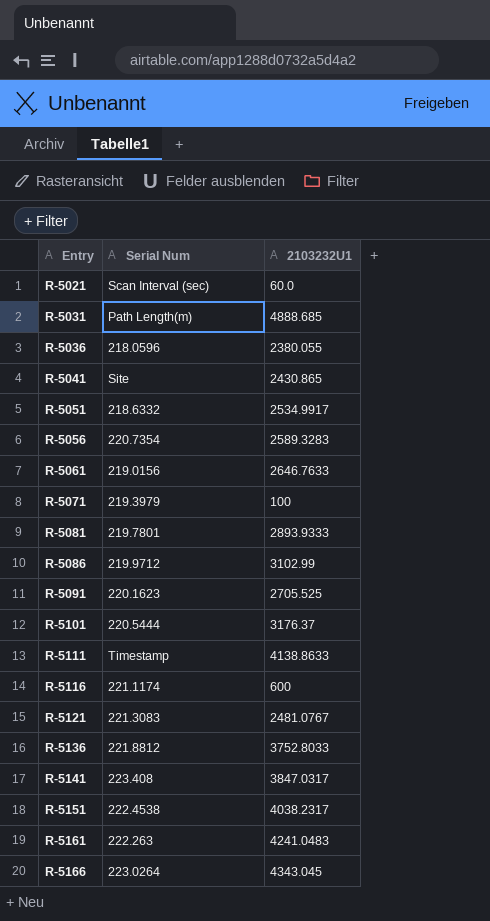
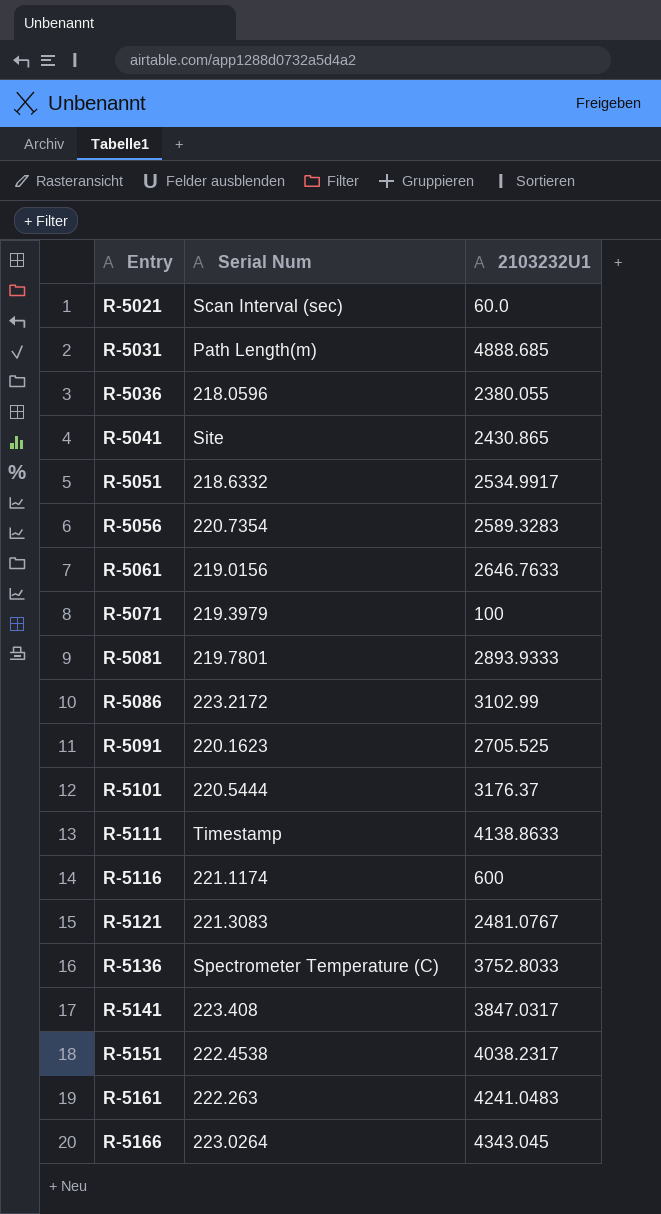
R-5086 | Serial Num: 219.9712 -> 223.2172
R-5136 | Serial Num: 221.8812 -> Spectrometer Temperature (C)

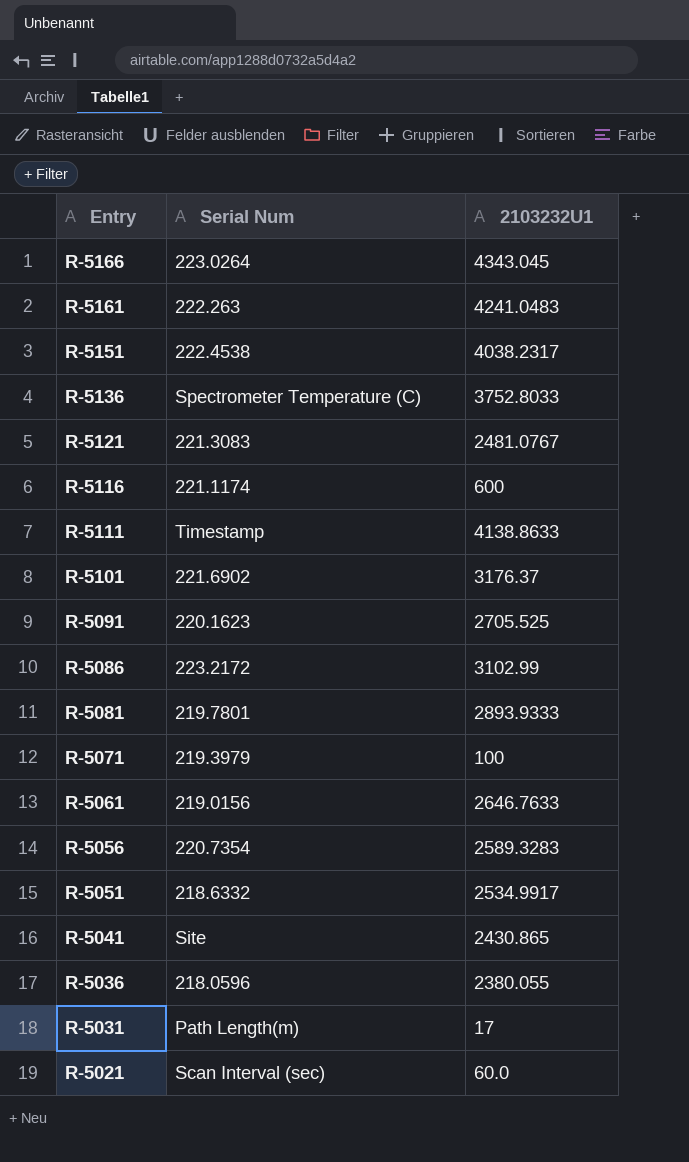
row order: Entry ascending -> Entry descending
row R-5141: 223.408 | 3847.0317 -> none
R-5101 | Serial Num: 220.5444 -> 221.6902
R-5031 | 2103232U1: 4888.685 -> 17

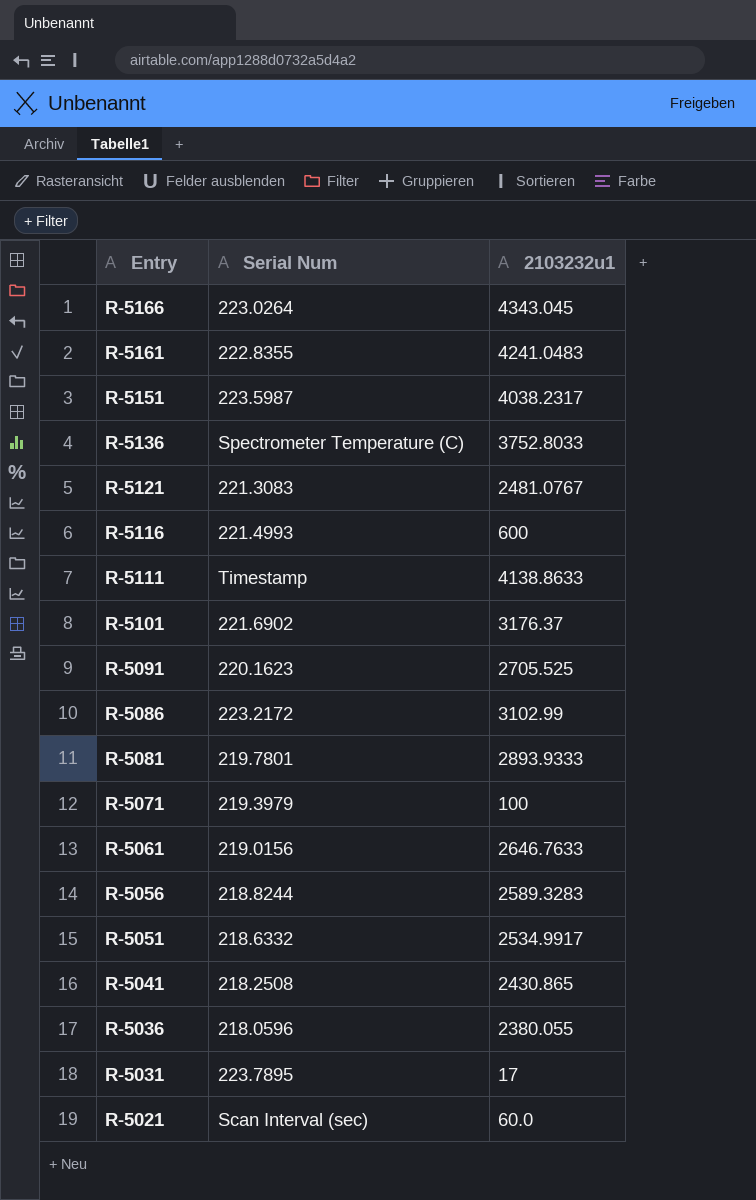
column name: 2103232U1 -> 2103232u1
R-5161 | Serial Num: 222.263 -> 222.8355
R-5151 | Serial Num: 222.4538 -> 223.5987
R-5116 | Serial Num: 221.1174 -> 221.4993
R-5056 | Serial Num: 220.7354 -> 218.8244
R-5041 | Serial Num: Site -> 218.2508
R-5031 | Serial Num: Path Length(m) -> 223.7895

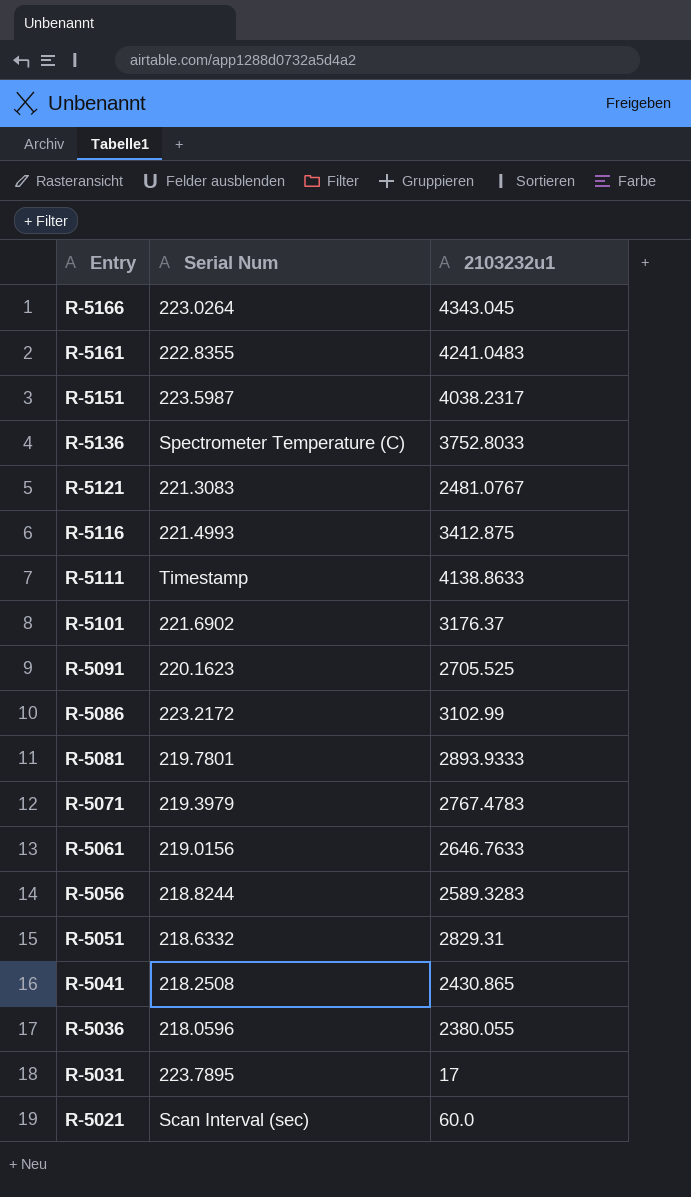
R-5116 | 2103232u1: 600 -> 3412.875
R-5071 | 2103232u1: 100 -> 2767.4783
R-5051 | 2103232u1: 2534.9917 -> 2829.31

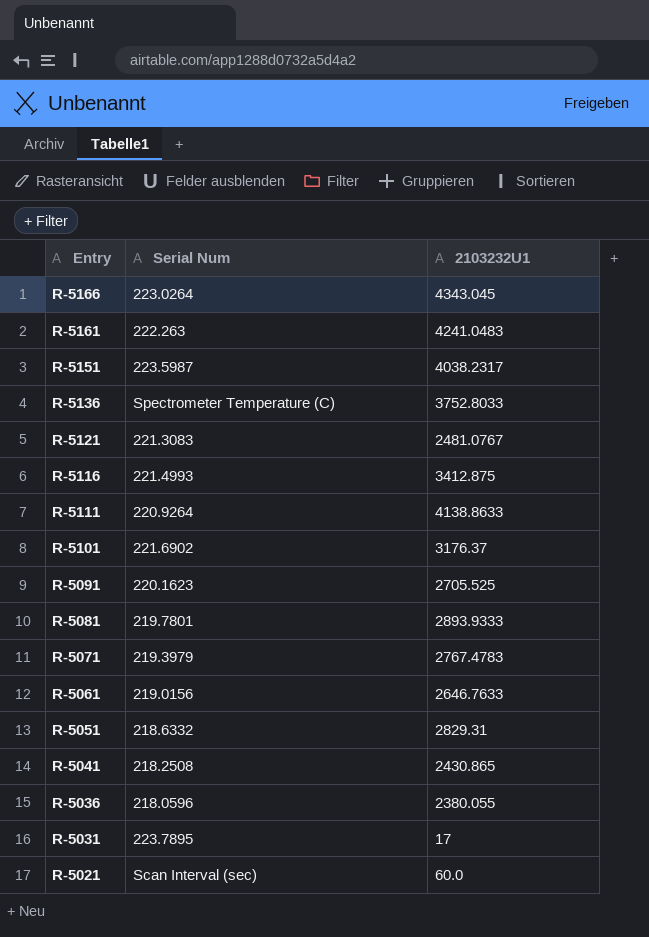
column name: 2103232u1 -> 2103232U1
row R-5086: 223.2172 | 3102.99 -> none
row R-5056: 218.8244 | 2589.3283 -> none
R-5161 | Serial Num: 222.8355 -> 222.263
R-5111 | Serial Num: Timestamp -> 220.9264

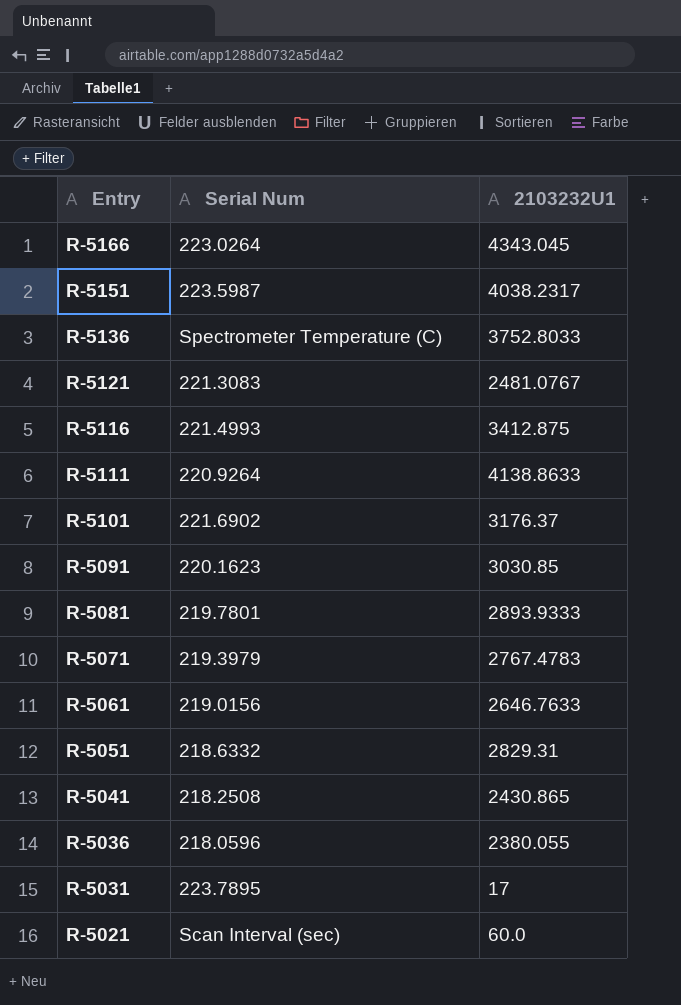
row R-5161: 222.263 | 4241.0483 -> none
R-5091 | 2103232U1: 2705.525 -> 3030.85

